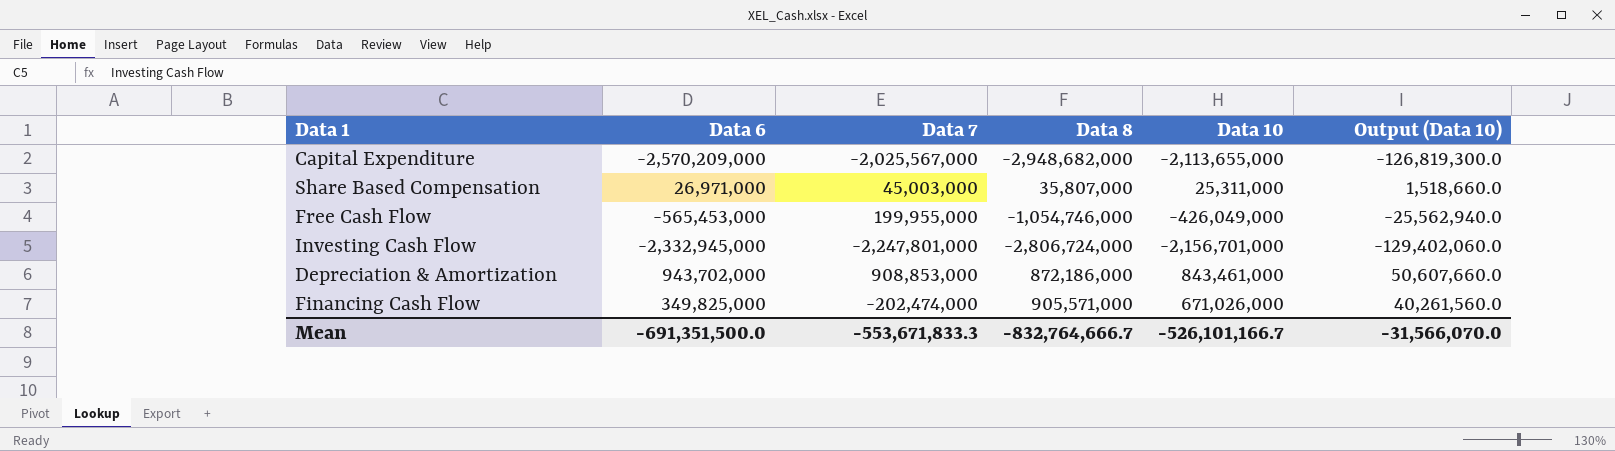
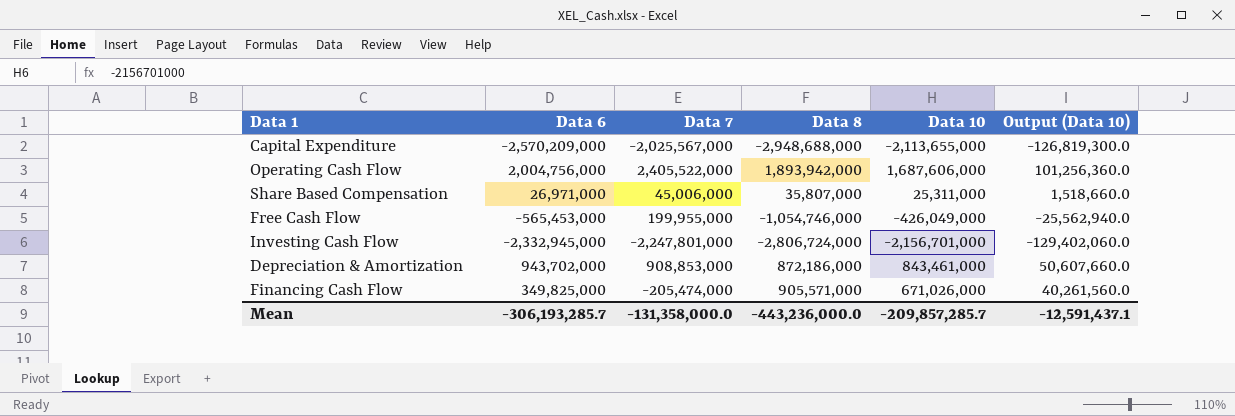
Capital Expenditure | Data 8: -2,948,682,000 -> -2,948,688,000
row Operating Cash Flow: none -> 2,004,756,000 | 2,405,522,000 | 1,893,942,000 | 1,687,606,000 | 101,256,360.0
Share Based Compensation | Data 7: 45,003,000 -> 45,006,000
Financing Cash Flow | Data 7: -202,474,000 -> -205,474,000
Mean | Data 6: -691,351,500.0 -> -306,193,285.7
Mean | Data 7: -553,671,833.3 -> -131,358,000.0
Mean | Data 8: -832,764,666.7 -> -443,236,000.0
Mean | Data 10: -526,101,166.7 -> -209,857,285.7
Mean | Output (Data 10): -31,566,070.0 -> -12,591,437.1

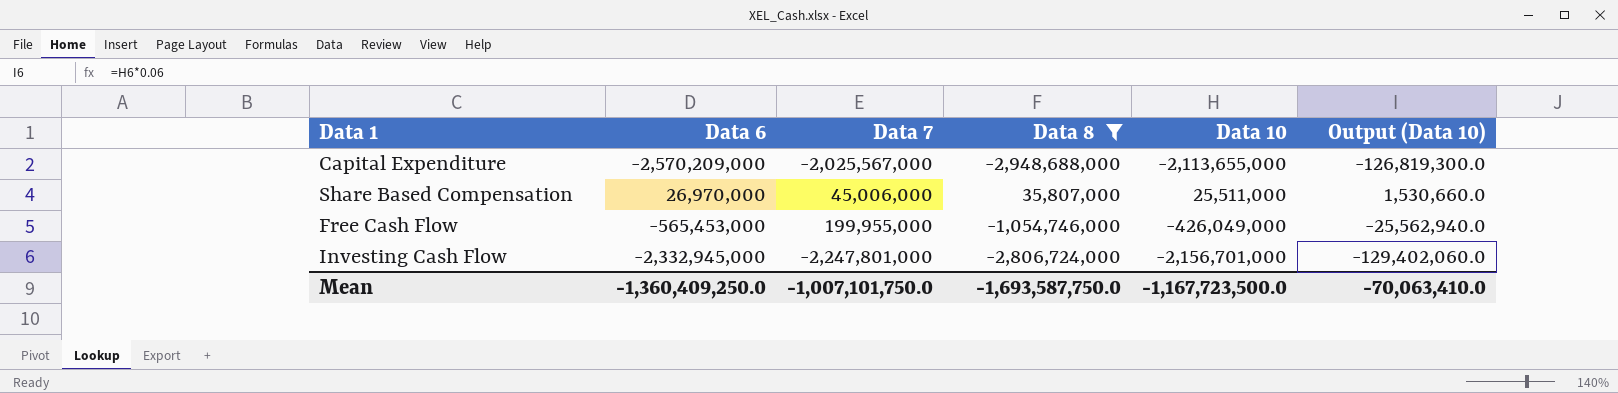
filter: none -> Data 8 <= 35,807,000
Share Based Compensation | Data 6: 26,971,000 -> 26,970,000
Share Based Compensation | Data 10: 25,311,000 -> 25,511,000
Share Based Compensation | Output (Data 10): 1,518,660.0 -> 1,530,660.0
Mean | Data 6: -306,193,285.7 -> -1,360,409,250.0
Mean | Data 7: -131,358,000.0 -> -1,007,101,750.0
Mean | Data 8: -443,236,000.0 -> -1,693,587,750.0
Mean | Data 10: -209,857,285.7 -> -1,167,723,500.0
Mean | Output (Data 10): -12,591,437.1 -> -70,063,410.0

